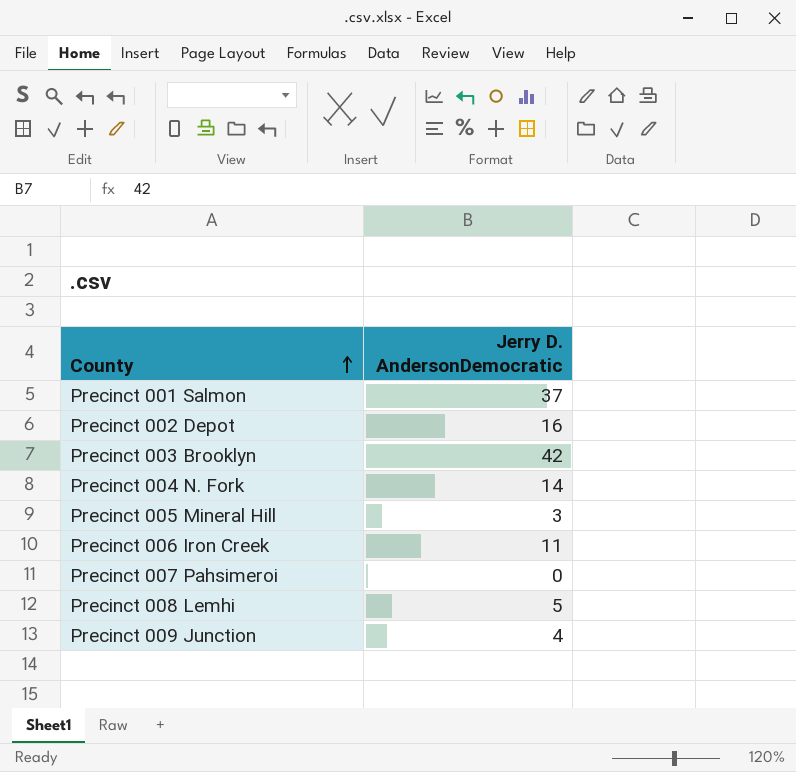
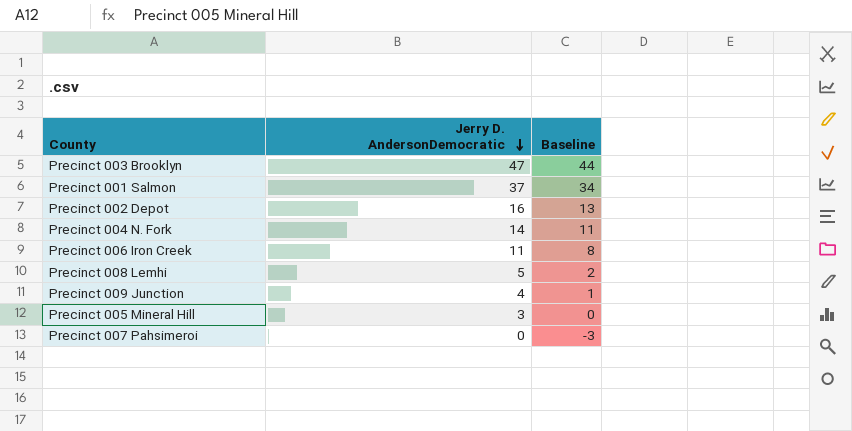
row order: County ascending -> Jerry D. AndersonDemocratic descending
column Baseline | formula: none -> [Jerry D. AndersonDemocratic] - 3
Precinct 003 Brooklyn | Jerry D. AndersonDemocratic: 42 -> 47

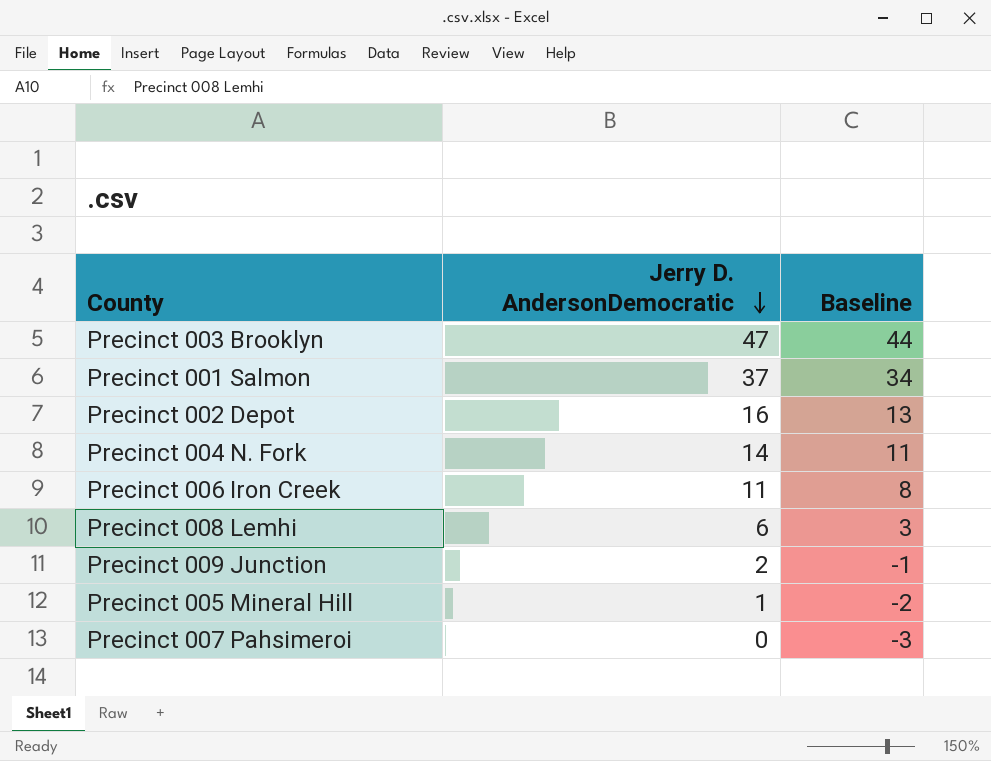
Precinct 008 Lemhi | Jerry D. AndersonDemocratic: 5 -> 6
Precinct 008 Lemhi | Baseline: 2 -> 3
Precinct 009 Junction | Jerry D. AndersonDemocratic: 4 -> 2
Precinct 009 Junction | Baseline: 1 -> -1
Precinct 005 Mineral Hill | Jerry D. AndersonDemocratic: 3 -> 1
Precinct 005 Mineral Hill | Baseline: 0 -> -2

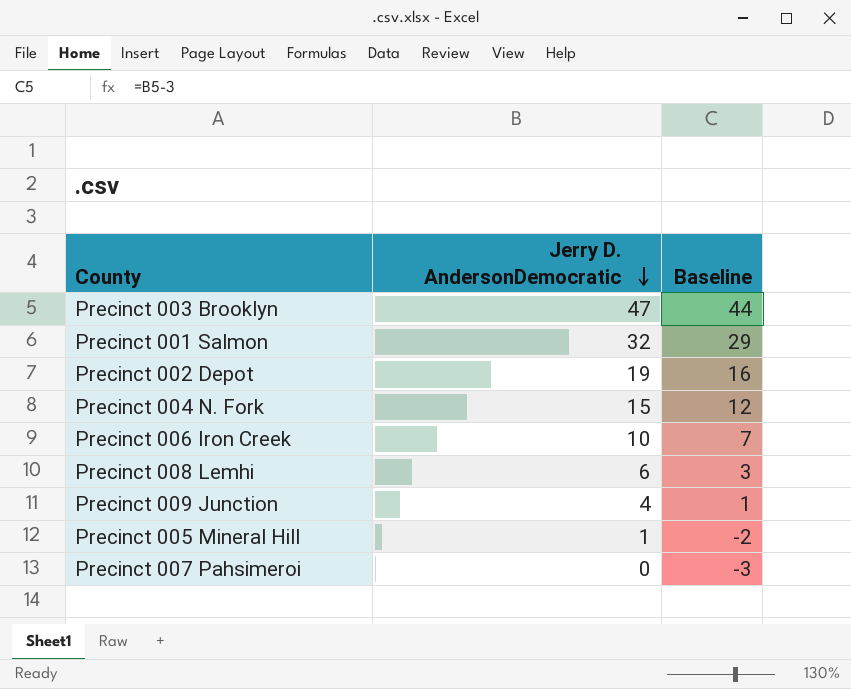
Precinct 001 Salmon | Jerry D. AndersonDemocratic: 37 -> 32
Precinct 001 Salmon | Baseline: 34 -> 29
Precinct 002 Depot | Jerry D. AndersonDemocratic: 16 -> 19
Precinct 002 Depot | Baseline: 13 -> 16
Precinct 004 N. Fork | Jerry D. AndersonDemocratic: 14 -> 15
Precinct 004 N. Fork | Baseline: 11 -> 12
Precinct 006 Iron Creek | Jerry D. AndersonDemocratic: 11 -> 10
Precinct 006 Iron Creek | Baseline: 8 -> 7
Precinct 009 Junction | Jerry D. AndersonDemocratic: 2 -> 4
Precinct 009 Junction | Baseline: -1 -> 1

